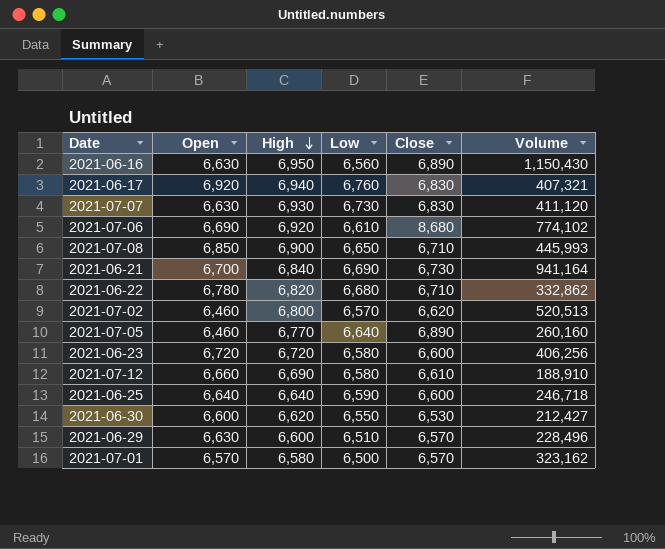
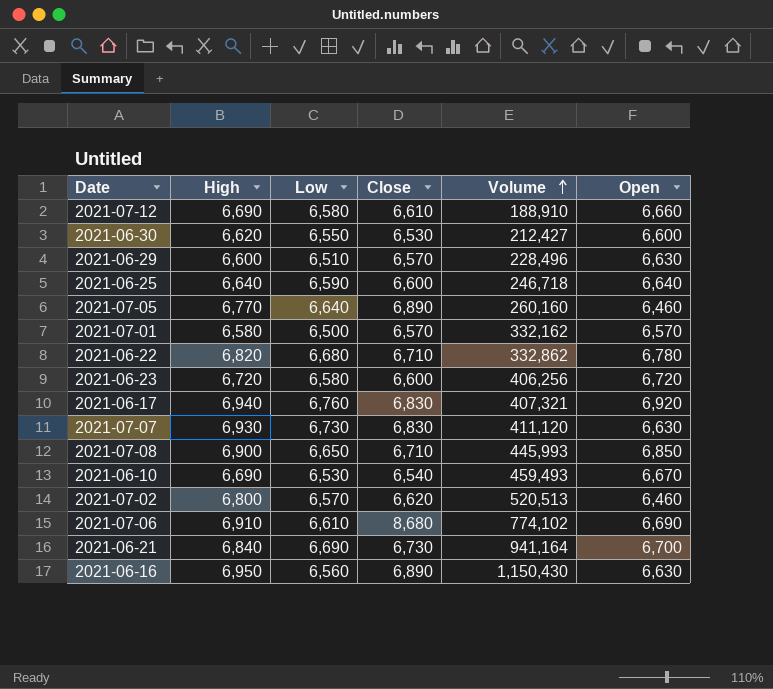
row order: High descending -> Volume ascending
column Open | position: 2 -> 6
2021-07-01 | Volume: 323,162 -> 332,162
row 2021-06-10: none -> 6,690 | 6,530 | 6,540 | 459,493 | 6,670
2021-07-06 | High: 6,920 -> 6,910

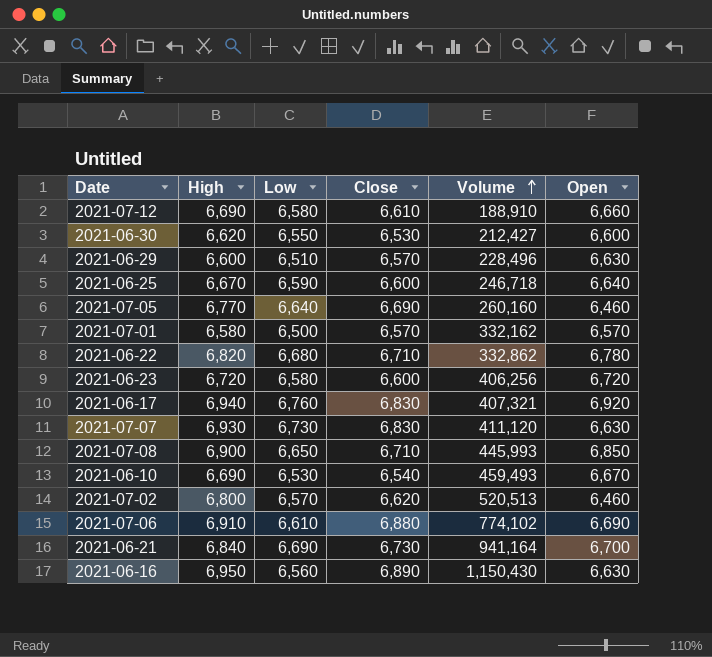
2021-06-25 | High: 6,640 -> 6,670
2021-07-05 | Close: 6,890 -> 6,690
2021-07-06 | Close: 8,680 -> 6,880

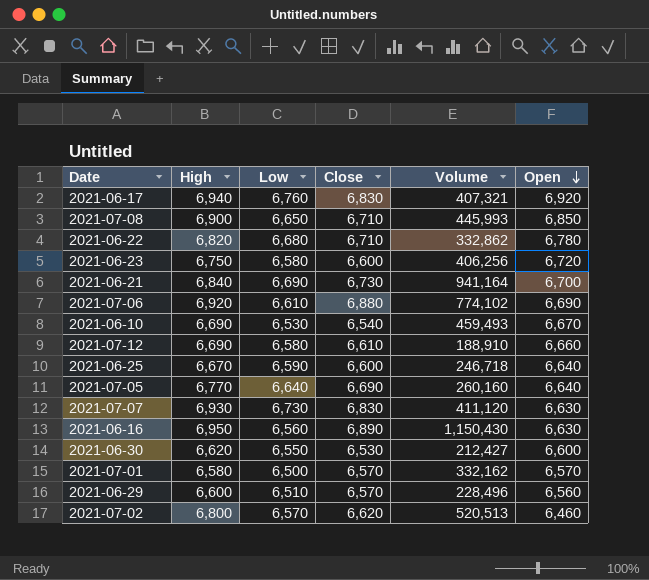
row order: Volume ascending -> Open descending
2021-06-23 | High: 6,720 -> 6,750
2021-07-06 | High: 6,910 -> 6,920
2021-07-05 | Open: 6,460 -> 6,640
2021-06-29 | Open: 6,630 -> 6,560

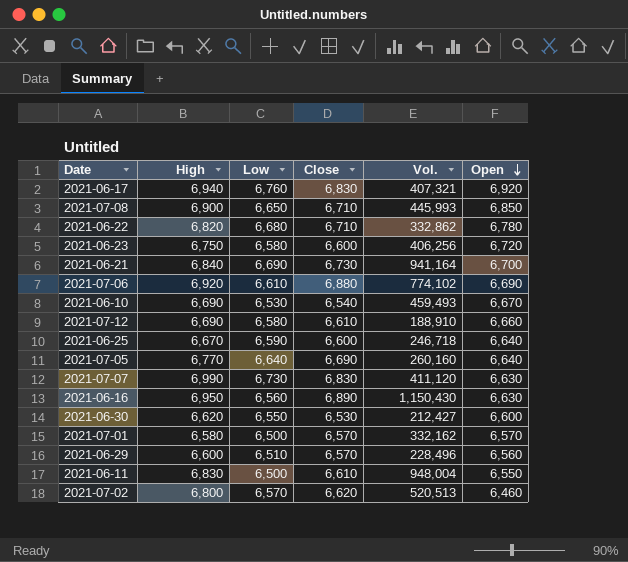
column name: Volume -> Vol.
2021-07-07 | High: 6,930 -> 6,990
row 2021-06-11: none -> 6,830 | 6,500 | 6,610 | 948,004 | 6,550

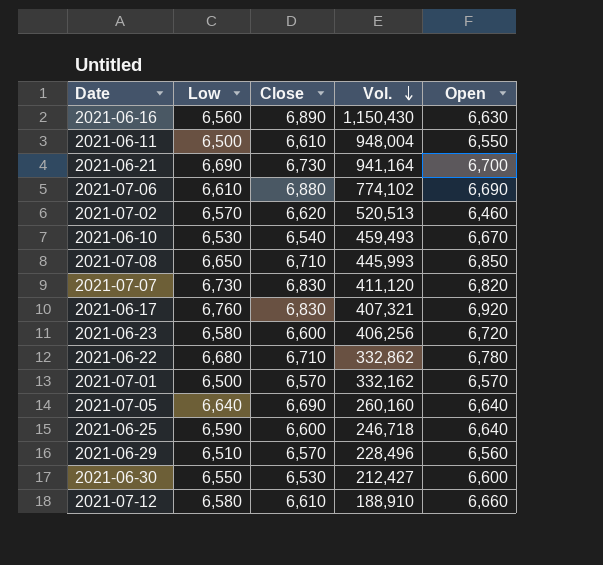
row order: Open descending -> Vol. descending
column High | position: 2 -> none
2021-07-07 | Open: 6,630 -> 6,820

